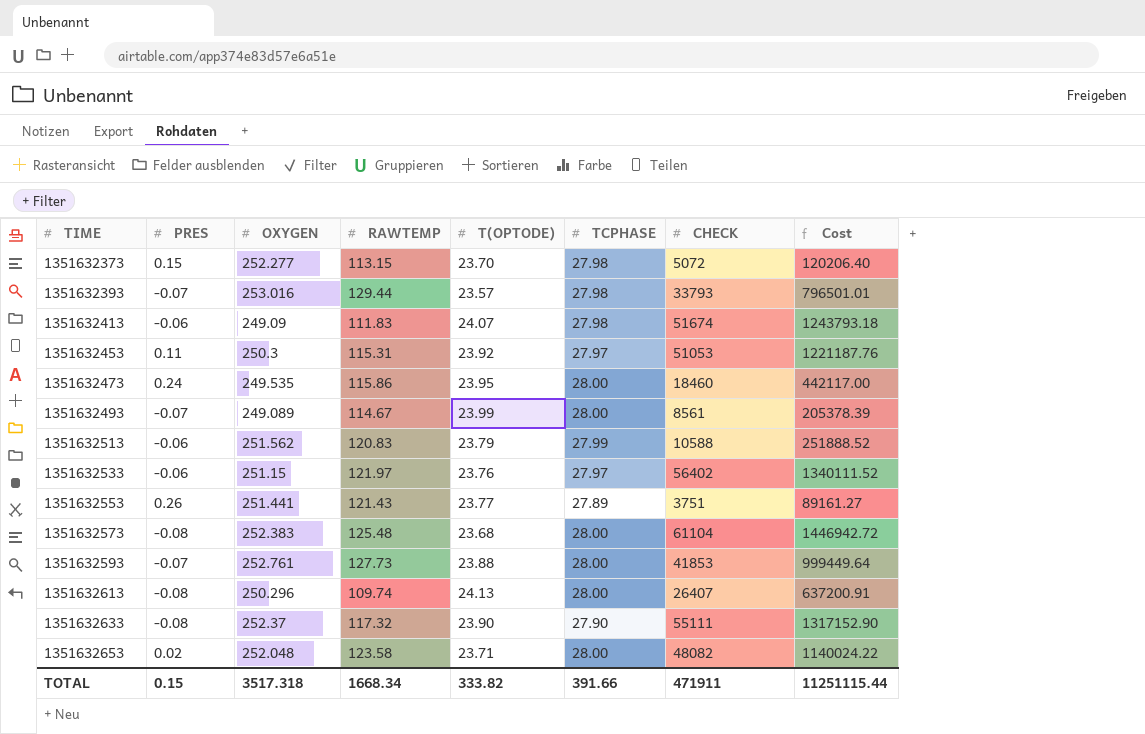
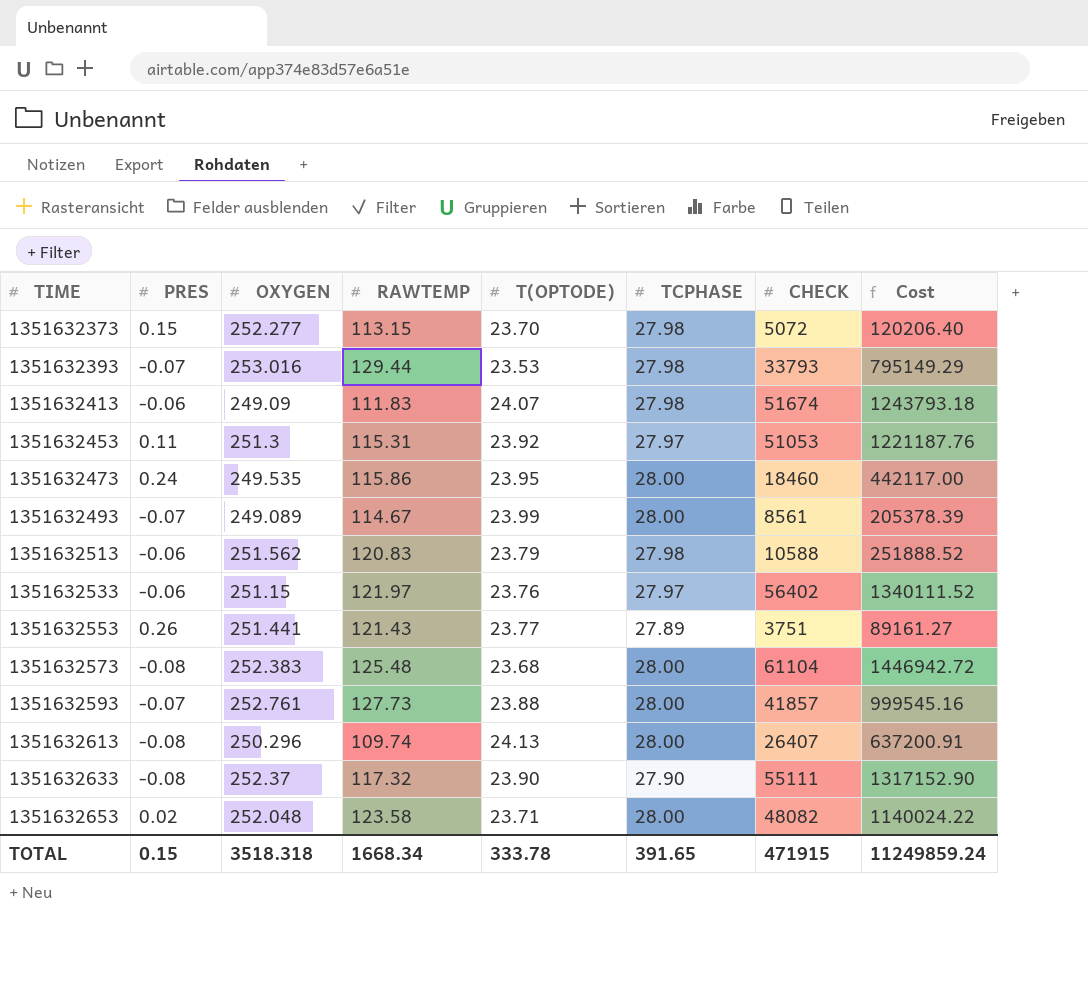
1351632393 | T(OPTODE): 23.57 -> 23.53
1351632393 | Cost: 796501.01 -> 795149.29
1351632453 | OXYGEN: 250.3 -> 251.3
1351632513 | TCPHASE: 27.99 -> 27.98
1351632593 | CHECK: 41853 -> 41857
1351632593 | Cost: 999449.64 -> 999545.16
TOTAL | OXYGEN: 3517.318 -> 3518.318
TOTAL | T(OPTODE): 333.82 -> 333.78
TOTAL | TCPHASE: 391.66 -> 391.65
TOTAL | CHECK: 471911 -> 471915
TOTAL | Cost: 11251115.44 -> 11249859.24

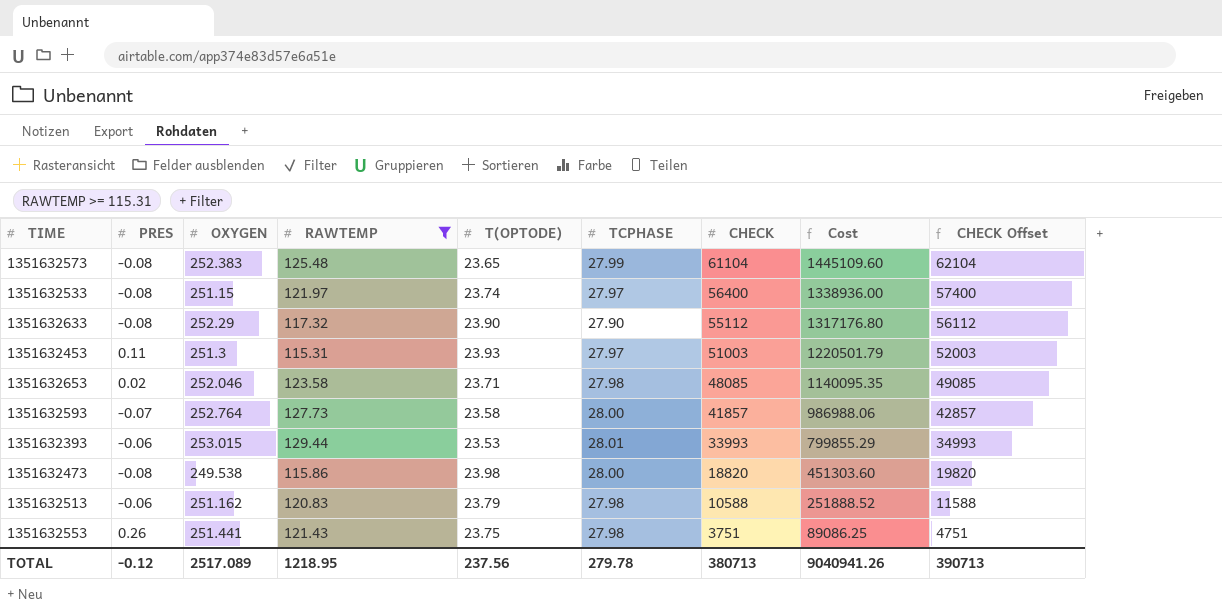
filter: none -> RAWTEMP >= 115.31
row order: TIME ascending -> CHECK descending
column CHECK Offset | formula: none -> [CHECK] + 1000
1351632573 | T(OPTODE): 23.68 -> 23.65
1351632573 | TCPHASE: 28.00 -> 27.99
1351632573 | Cost: 1446942.72 -> 1445109.60
1351632533 | PRES: -0.06 -> -0.08
1351632533 | T(OPTODE): 23.76 -> 23.74
1351632533 | CHECK: 56402 -> 56400
1351632533 | Cost: 1340111.52 -> 1338936.00
1351632633 | OXYGEN: 252.37 -> 252.29
1351632633 | CHECK: 55111 -> 55112
1351632633 | Cost: 1317152.90 -> 1317176.80
1351632453 | T(OPTODE): 23.92 -> 23.93
1351632453 | CHECK: 51053 -> 51003
1351632453 | Cost: 1221187.76 -> 1220501.79
1351632653 | OXYGEN: 252.048 -> 252.046
1351632653 | TCPHASE: 28.00 -> 27.98
1351632653 | CHECK: 48082 -> 48085
1351632653 | Cost: 1140024.22 -> 1140095.35
1351632593 | OXYGEN: 252.761 -> 252.764
1351632593 | T(OPTODE): 23.88 -> 23.58
1351632593 | Cost: 999545.16 -> 986988.06
1351632393 | PRES: -0.07 -> -0.06
1351632393 | OXYGEN: 253.016 -> 253.015
1351632393 | TCPHASE: 27.98 -> 28.01
1351632393 | CHECK: 33793 -> 33993
1351632393 | Cost: 795149.29 -> 799855.29
1351632473 | PRES: 0.24 -> -0.08
1351632473 | OXYGEN: 249.535 -> 249.538
1351632473 | T(OPTODE): 23.95 -> 23.98
1351632473 | CHECK: 18460 -> 18820
1351632473 | Cost: 442117.00 -> 451303.60
1351632513 | OXYGEN: 251.562 -> 251.162
1351632553 | T(OPTODE): 23.77 -> 23.75
1351632553 | TCPHASE: 27.89 -> 27.98
1351632553 | Cost: 89161.27 -> 89086.25
TOTAL | PRES: 0.15 -> -0.12
TOTAL | OXYGEN: 3518.318 -> 2517.089
TOTAL | RAWTEMP: 1668.34 -> 1218.95
TOTAL | T(OPTODE): 333.78 -> 237.56
TOTAL | TCPHASE: 391.65 -> 279.78
TOTAL | CHECK: 471915 -> 380713
TOTAL | Cost: 11249859.24 -> 9040941.26

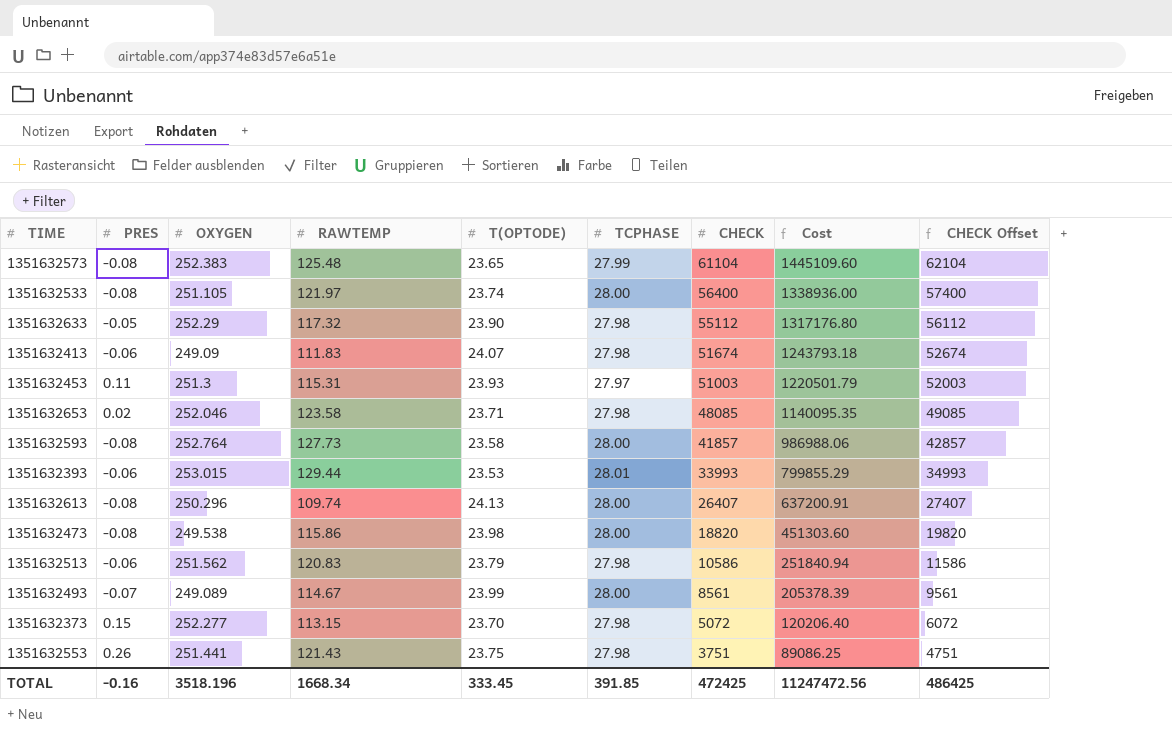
filter: RAWTEMP >= 115.31 -> none
1351632533 | OXYGEN: 251.15 -> 251.105
1351632533 | TCPHASE: 27.97 -> 28.00
1351632633 | PRES: -0.08 -> -0.05
1351632633 | TCPHASE: 27.90 -> 27.98
1351632593 | PRES: -0.07 -> -0.08
1351632513 | OXYGEN: 251.162 -> 251.562
1351632513 | CHECK: 10588 -> 10586
1351632513 | Cost: 251888.52 -> 251840.94
1351632513 | CHECK Offset: 11588 -> 11586
TOTAL | PRES: -0.12 -> -0.16
TOTAL | OXYGEN: 2517.089 -> 3518.196
TOTAL | RAWTEMP: 1218.95 -> 1668.34
TOTAL | T(OPTODE): 237.56 -> 333.45
TOTAL | TCPHASE: 279.78 -> 391.85
TOTAL | CHECK: 380713 -> 472425
TOTAL | Cost: 9040941.26 -> 11247472.56
TOTAL | CHECK Offset: 390713 -> 486425

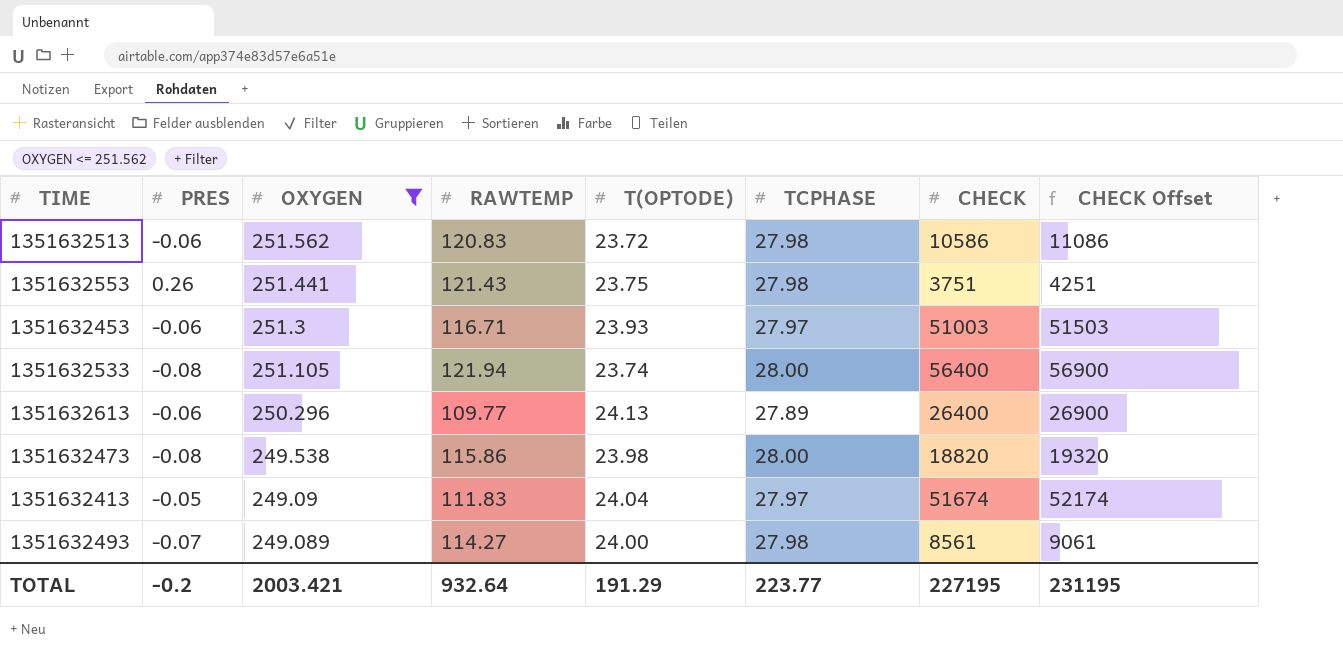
filter: none -> OXYGEN <= 251.562
row order: CHECK descending -> OXYGEN descending
column Cost | formula: [T(OPTODE)] * [CHECK] -> none
column CHECK Offset | formula: [CHECK] + 1000 -> [CHECK] + 500
1351632513 | T(OPTODE): 23.79 -> 23.72
1351632453 | PRES: 0.11 -> -0.06
1351632453 | RAWTEMP: 115.31 -> 116.71
1351632533 | RAWTEMP: 121.97 -> 121.94
1351632613 | PRES: -0.08 -> -0.06
1351632613 | RAWTEMP: 109.74 -> 109.77
1351632613 | TCPHASE: 28.00 -> 27.89
1351632613 | CHECK: 26407 -> 26400
1351632413 | PRES: -0.06 -> -0.05
1351632413 | T(OPTODE): 24.07 -> 24.04
1351632413 | TCPHASE: 27.98 -> 27.97
1351632493 | RAWTEMP: 114.67 -> 114.27
1351632493 | T(OPTODE): 23.99 -> 24.00
1351632493 | TCPHASE: 28.00 -> 27.98
TOTAL | PRES: -0.16 -> -0.2
TOTAL | OXYGEN: 3518.196 -> 2003.421
TOTAL | RAWTEMP: 1668.34 -> 932.64
TOTAL | T(OPTODE): 333.45 -> 191.29
TOTAL | TCPHASE: 391.85 -> 223.77
TOTAL | CHECK: 472425 -> 227195
TOTAL | CHECK Offset: 486425 -> 231195

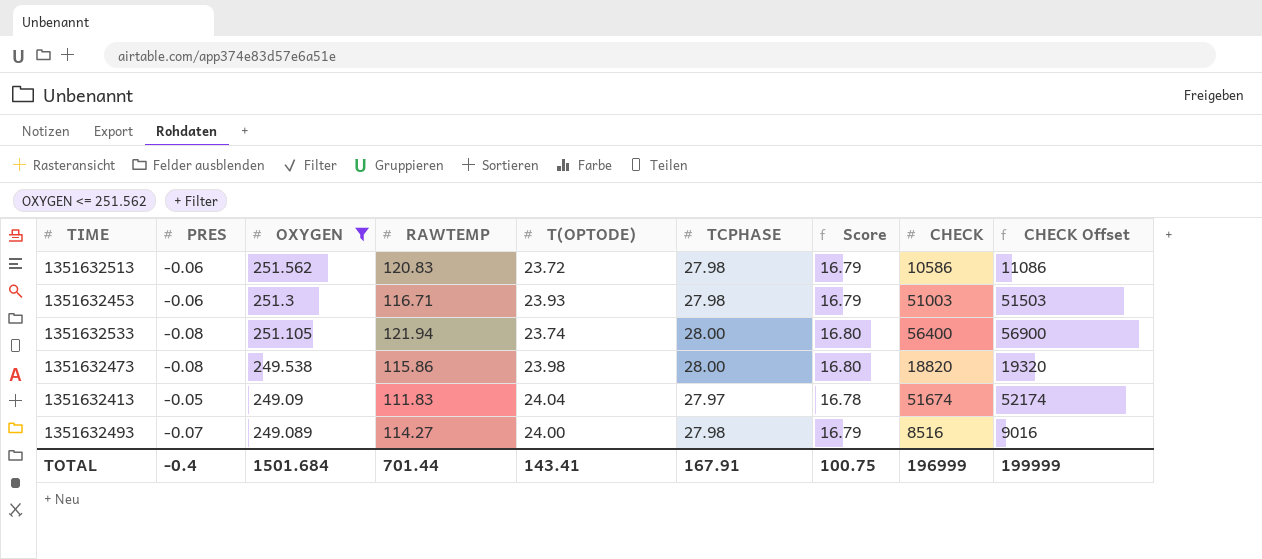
column Score | formula: none -> [TCPHASE] * 0.6
row 1351632553: 0.26 | 251.441 | 121.43 | 23.75 | 27.98 | 3751 | 4251 -> none
row 1351632613: -0.06 | 250.296 | 109.77 | 24.13 | 27.89 | 26400 | 26900 -> none
1351632453 | TCPHASE: 27.97 -> 27.98
1351632493 | CHECK: 8561 -> 8516
1351632493 | CHECK Offset: 9061 -> 9016
TOTAL | PRES: -0.2 -> -0.4
TOTAL | OXYGEN: 2003.421 -> 1501.684
TOTAL | RAWTEMP: 932.64 -> 701.44
TOTAL | T(OPTODE): 191.29 -> 143.41
TOTAL | TCPHASE: 223.77 -> 167.91
TOTAL | CHECK: 227195 -> 196999
TOTAL | CHECK Offset: 231195 -> 199999

